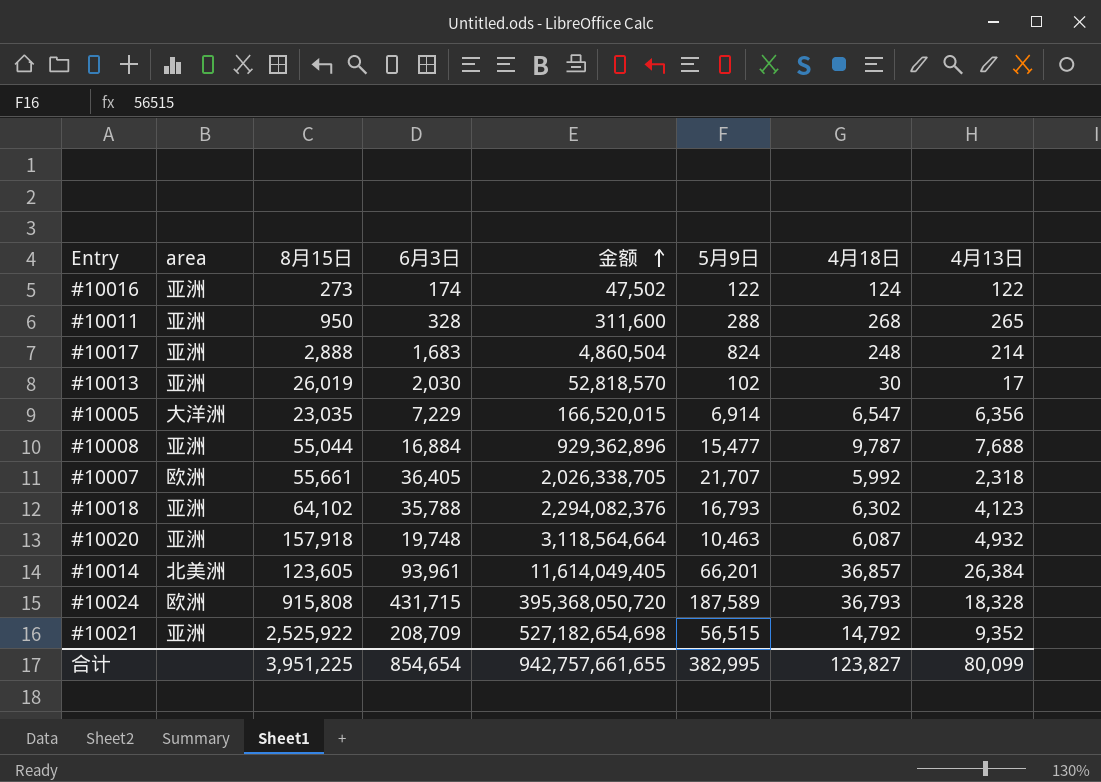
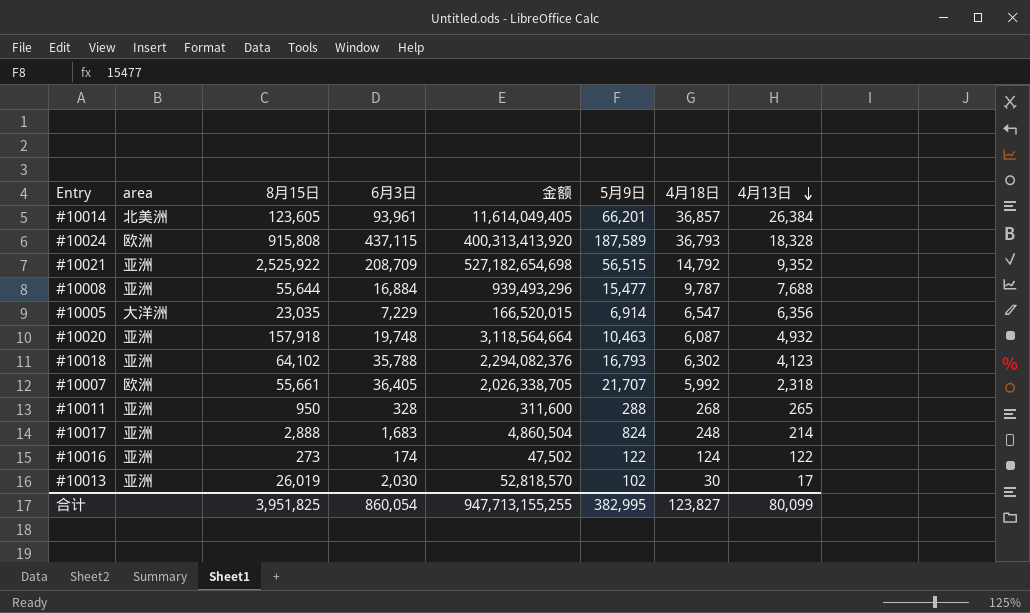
row order: 金额 ascending -> 4月13日 descending
#10024 | 6月3日: 431,715 -> 437,115
#10024 | 金额: 395,368,050,720 -> 400,313,413,920
#10008 | 8月15日: 55,044 -> 55,644
#10008 | 金额: 929,362,896 -> 939,493,296
合计 | 8月15日: 3,951,225 -> 3,951,825
合计 | 6月3日: 854,654 -> 860,054
合计 | 金额: 942,757,661,655 -> 947,713,155,255

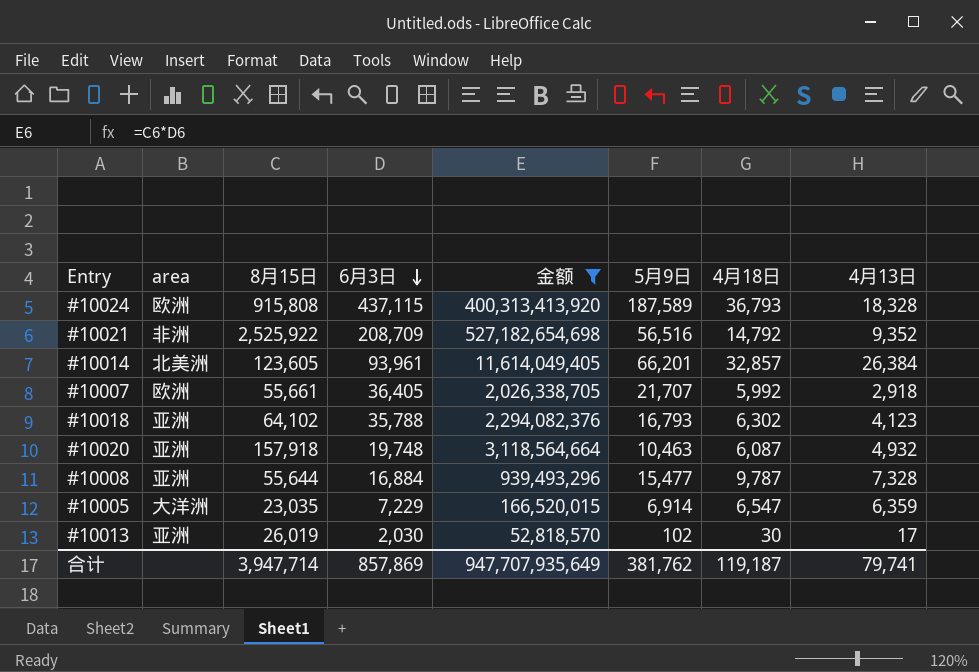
filter: none -> 金额 >= 52,818,570
row order: 4月13日 descending -> 6月3日 descending
#10021 | area: 亚洲 -> 非洲
#10021 | 5月9日: 56,515 -> 56,516
#10014 | 4月18日: 36,857 -> 32,857
#10007 | 4月13日: 2,318 -> 2,918
#10008 | 4月13日: 7,688 -> 7,328
#10005 | 4月13日: 6,356 -> 6,359
合计 | 8月15日: 3,951,825 -> 3,947,714
合计 | 6月3日: 860,054 -> 857,869
合计 | 金额: 947,713,155,255 -> 947,707,935,649
合计 | 5月9日: 382,995 -> 381,762
合计 | 4月18日: 123,827 -> 119,187
合计 | 4月13日: 80,099 -> 79,741

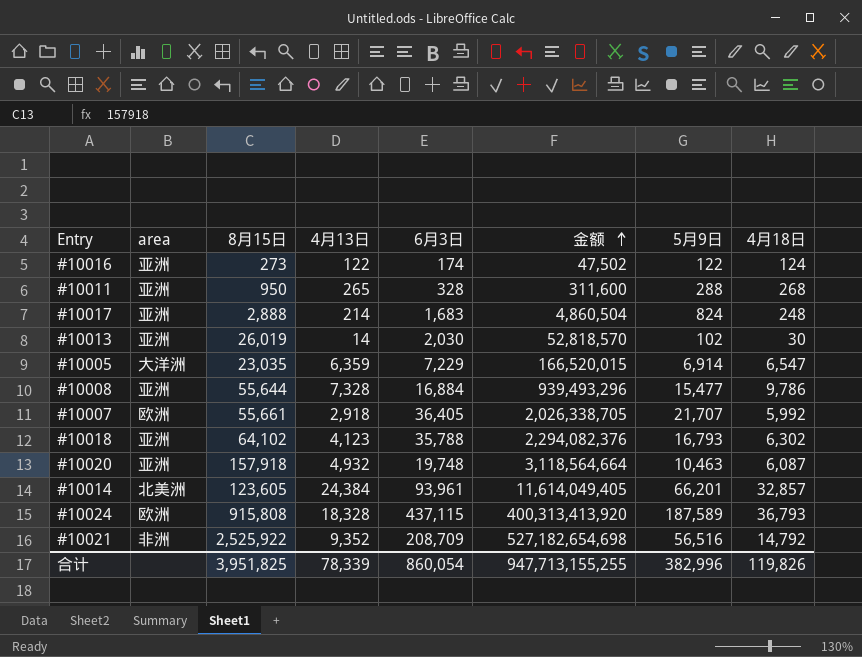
filter: 金额 >= 52,818,570 -> none
row order: 6月3日 descending -> 金额 ascending
column 4月13日 | position: 8 -> 4
#10013 | 4月13日: 17 -> 14
#10008 | 4月18日: 9,787 -> 9,786
#10014 | 4月13日: 26,384 -> 24,384
合计 | 8月15日: 3,947,714 -> 3,951,825
合计 | 4月13日: 79,741 -> 78,339
合计 | 6月3日: 857,869 -> 860,054
合计 | 金额: 947,707,935,649 -> 947,713,155,255
合计 | 5月9日: 381,762 -> 382,996
合计 | 4月18日: 119,187 -> 119,826

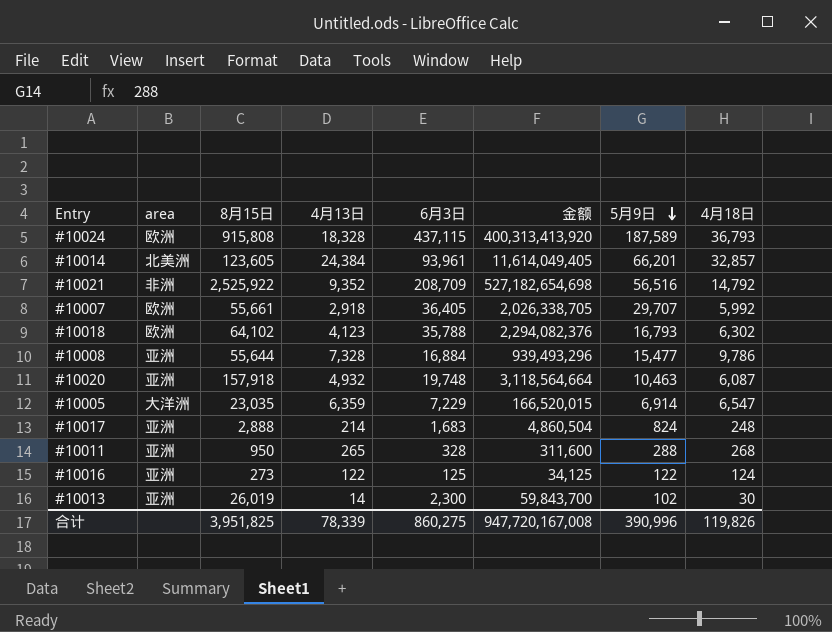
row order: 金额 ascending -> 5月9日 descending
#10007 | 5月9日: 21,707 -> 29,707
#10018 | area: 亚洲 -> 欧洲
#10016 | 6月3日: 174 -> 125
#10016 | 金额: 47,502 -> 34,125
#10013 | 6月3日: 2,030 -> 2,300
#10013 | 金额: 52,818,570 -> 59,843,700
合计 | 6月3日: 860,054 -> 860,275
合计 | 金额: 947,713,155,255 -> 947,720,167,008
合计 | 5月9日: 382,996 -> 390,996

